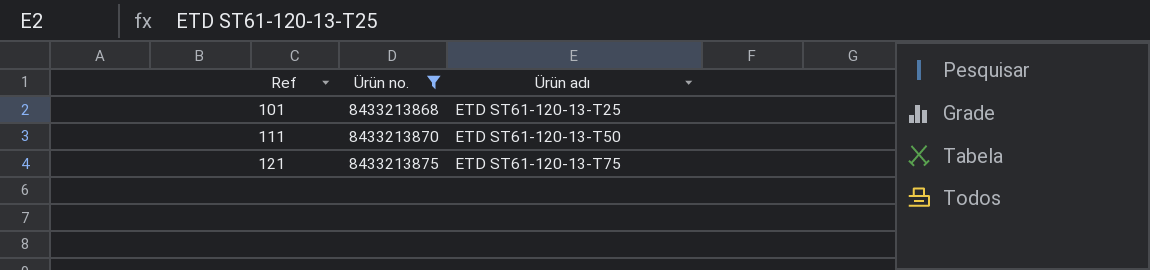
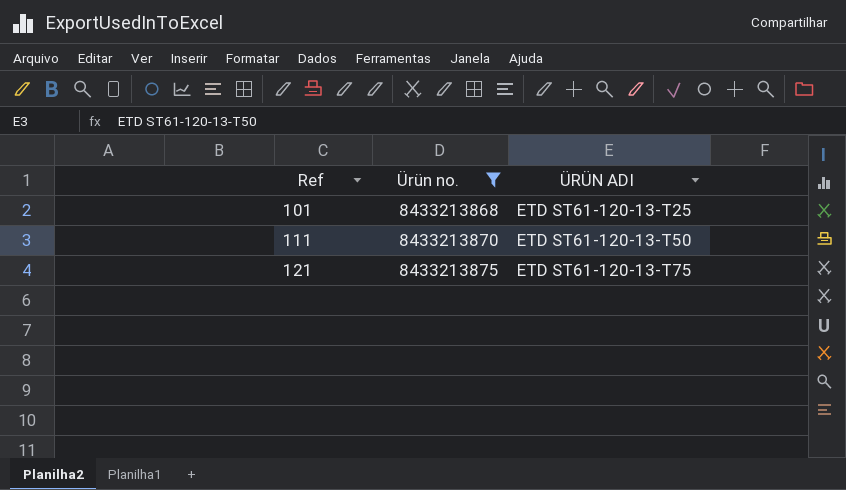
column name: Ürün adı -> ÜRÜN ADI

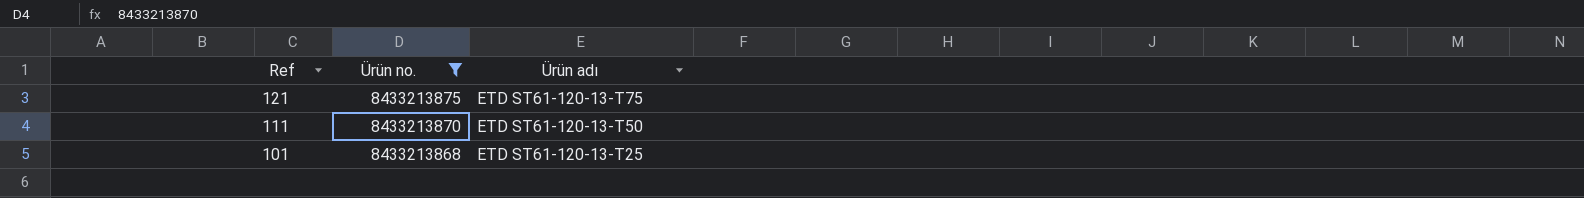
row order: Ref ascending -> Ref descending
column name: ÜRÜN ADI -> Ürün adı

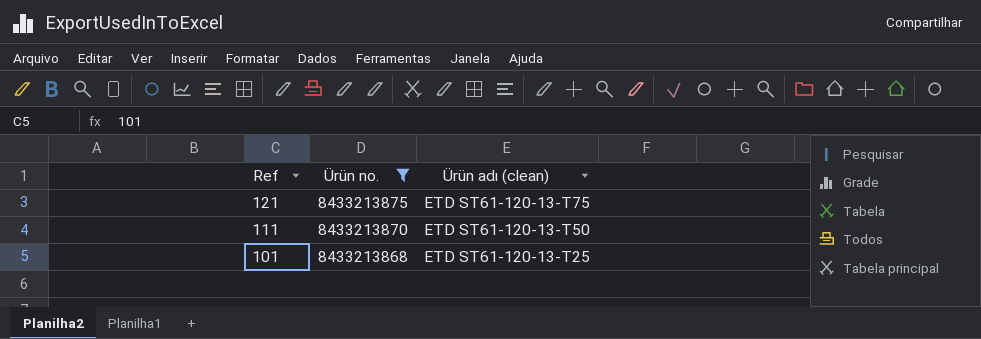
column name: Ürün adı -> Ürün adı (clean)

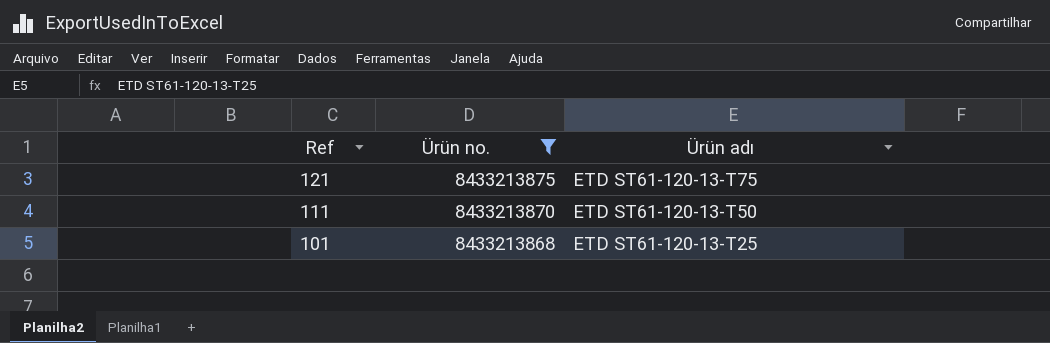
column name: Ürün adı (clean) -> Ürün adı

